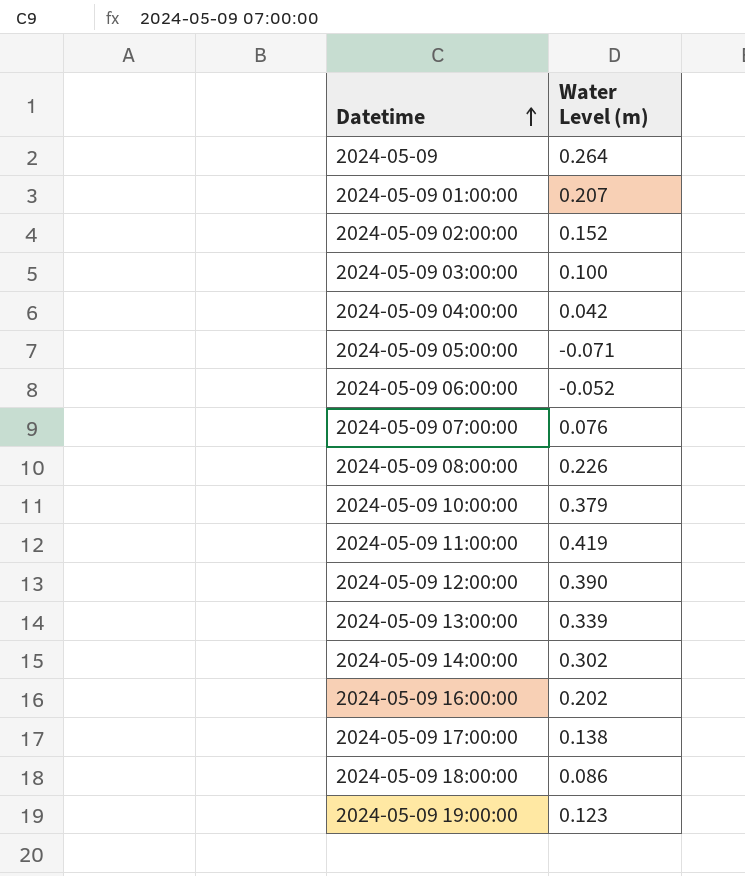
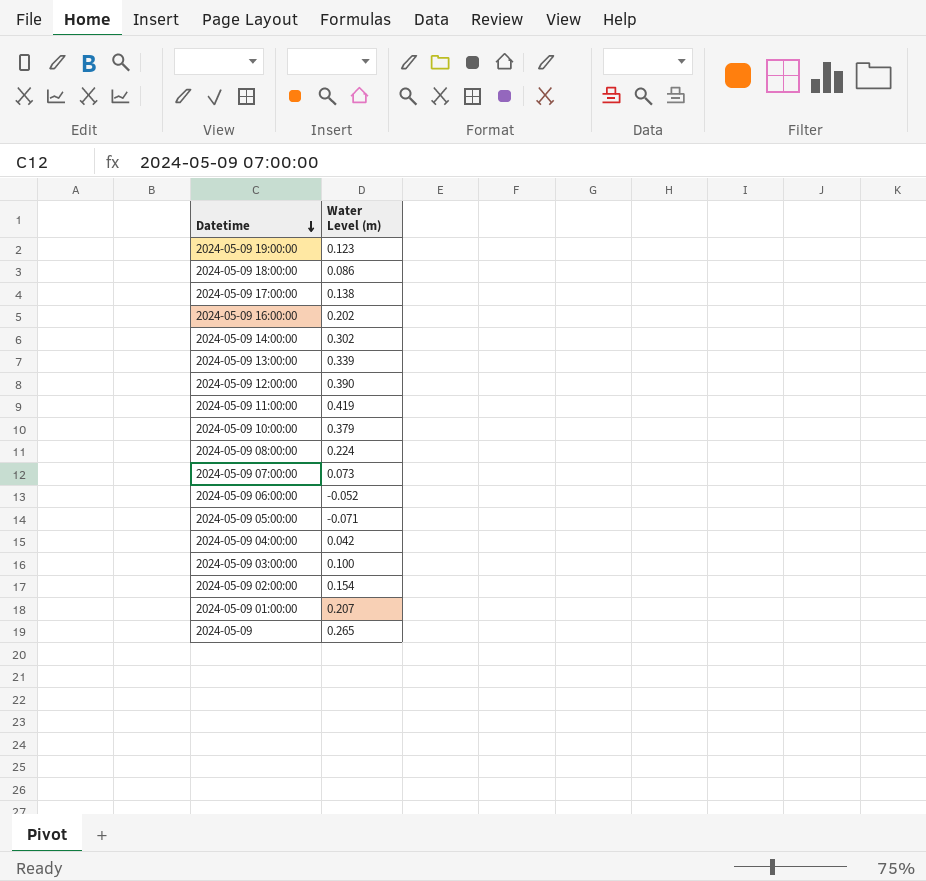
row order: Datetime ascending -> Datetime descending
2024-05-09 08:00:00 | Water Level (m): 0.226 -> 0.224
2024-05-09 07:00:00 | Water Level (m): 0.076 -> 0.073
2024-05-09 02:00:00 | Water Level (m): 0.152 -> 0.154
2024-05-09 | Water Level (m): 0.264 -> 0.265

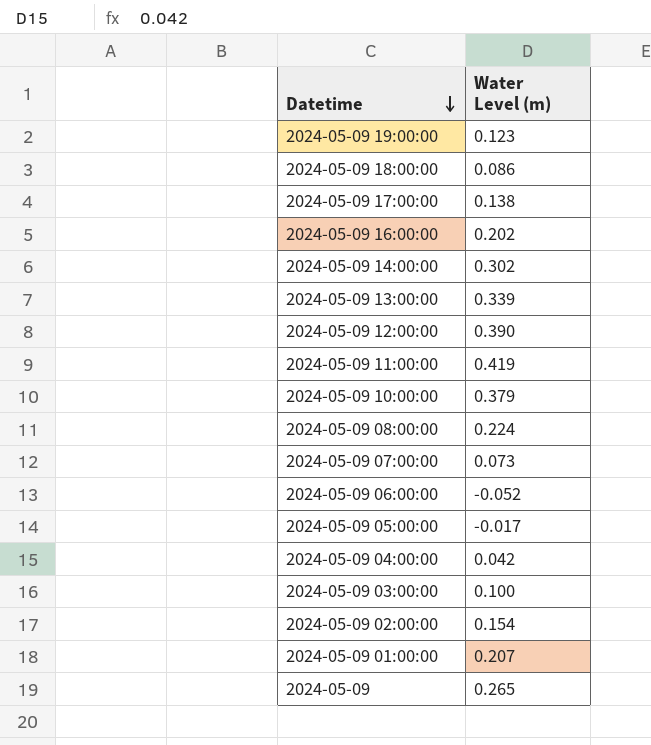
2024-05-09 05:00:00 | Water Level (m): -0.071 -> -0.017

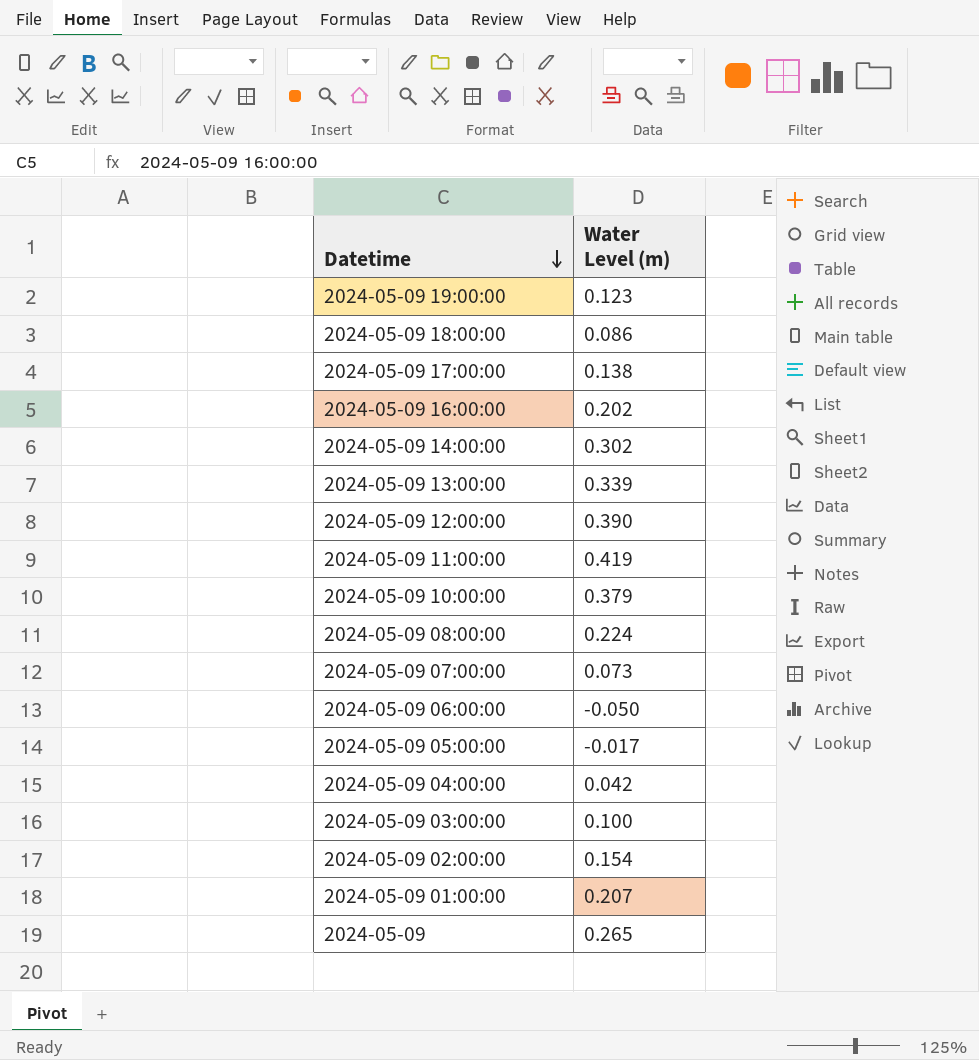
2024-05-09 06:00:00 | Water Level (m): -0.052 -> -0.050

